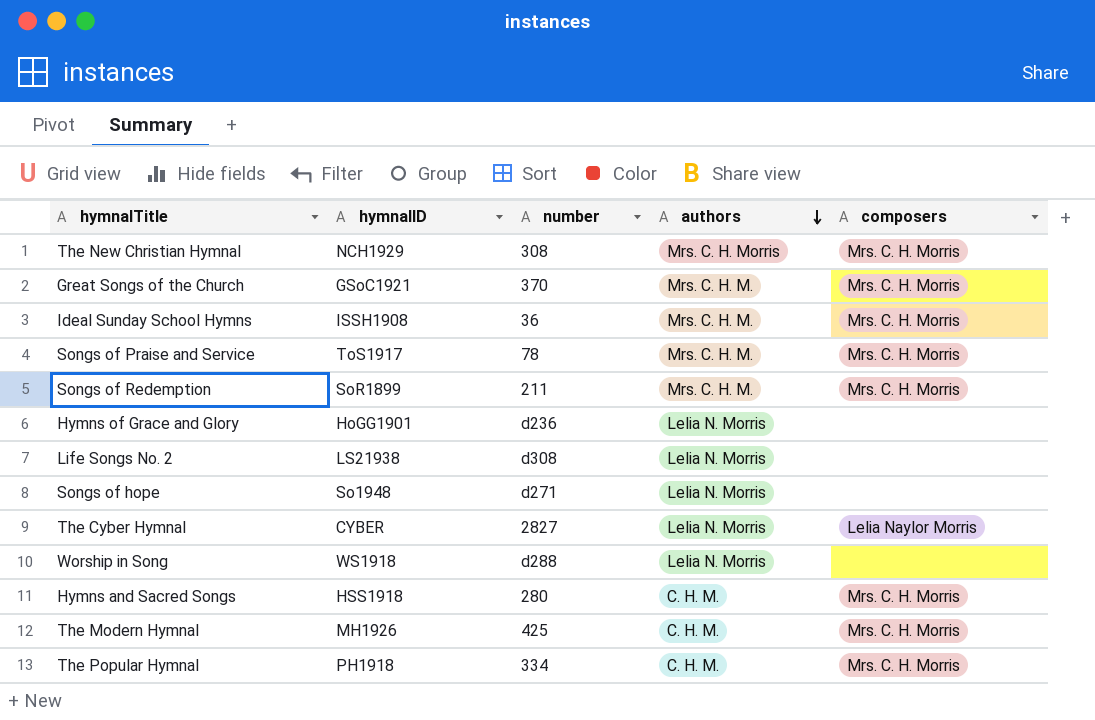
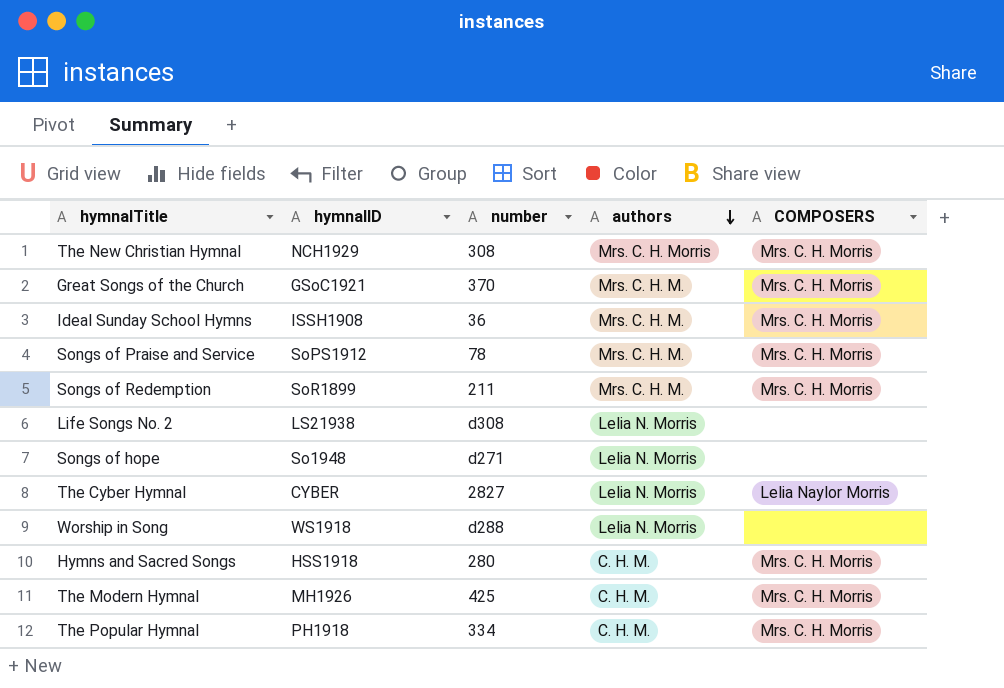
column name: composers -> COMPOSERS
row Hymns of Grace and Glory: HoGG1901 | d236 | Lelia N. Morris | none -> none
Songs of Praise and Service | hymnalID: ToS1917 -> SoPS1912

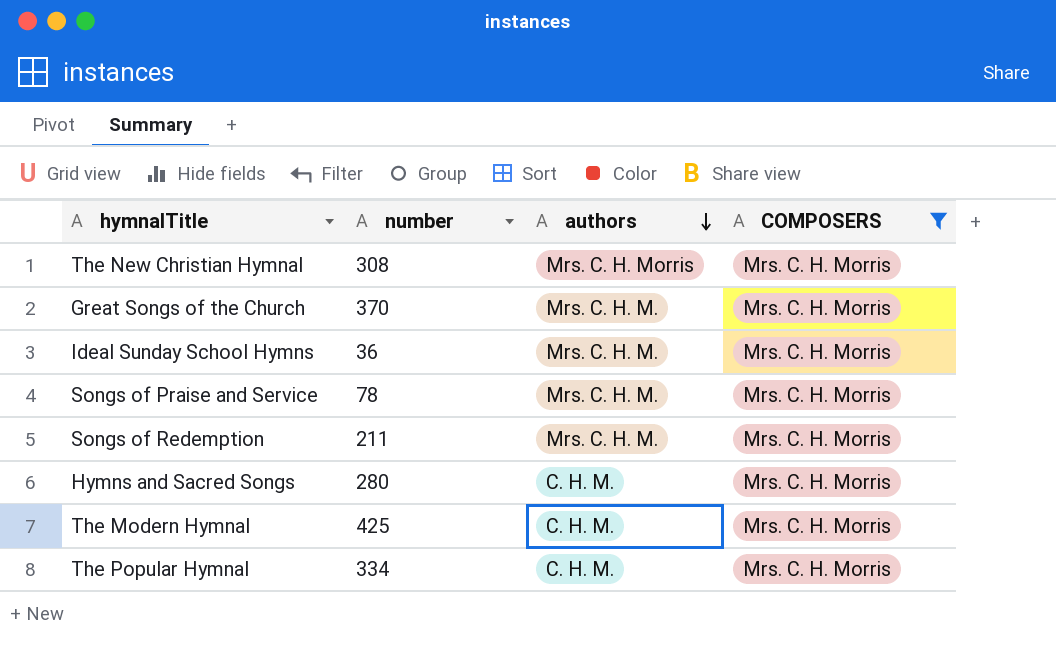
filter: none -> COMPOSERS = Mrs. C. H. Morris
column hymnalID | position: 2 -> none

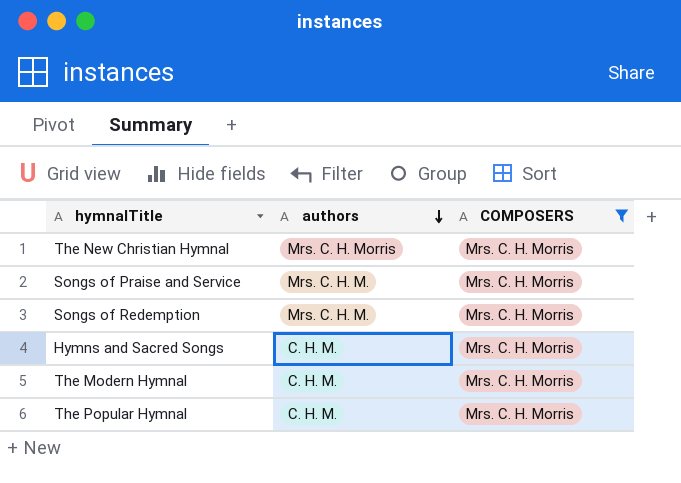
column number | position: 2 -> none
row Great Songs of the Church: 370 | Mrs. C. H. M. | Mrs. C. H. Morris -> none
row Ideal Sunday School Hymns: 36 | Mrs. C. H. M. | Mrs. C. H. Morris -> none

